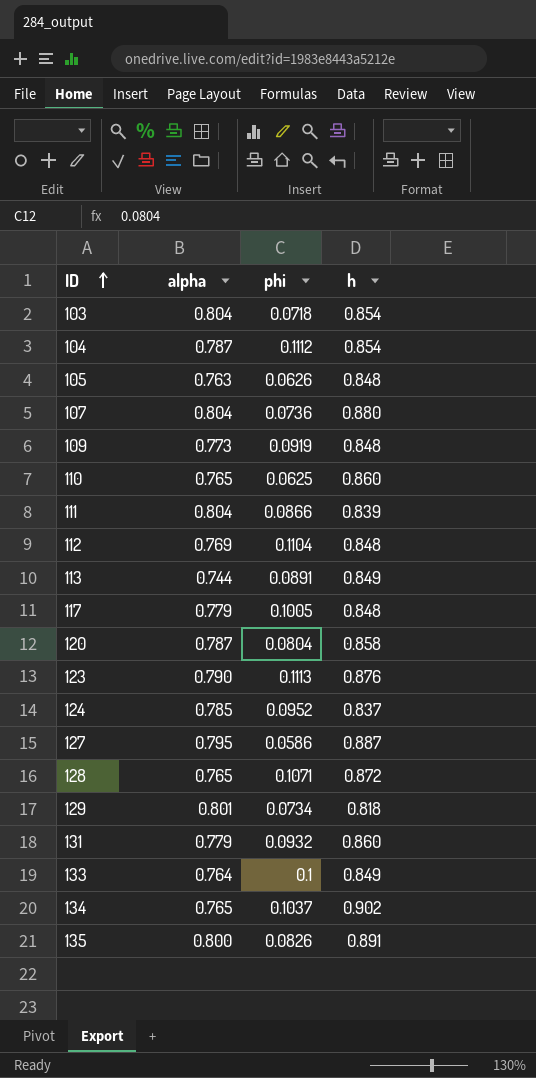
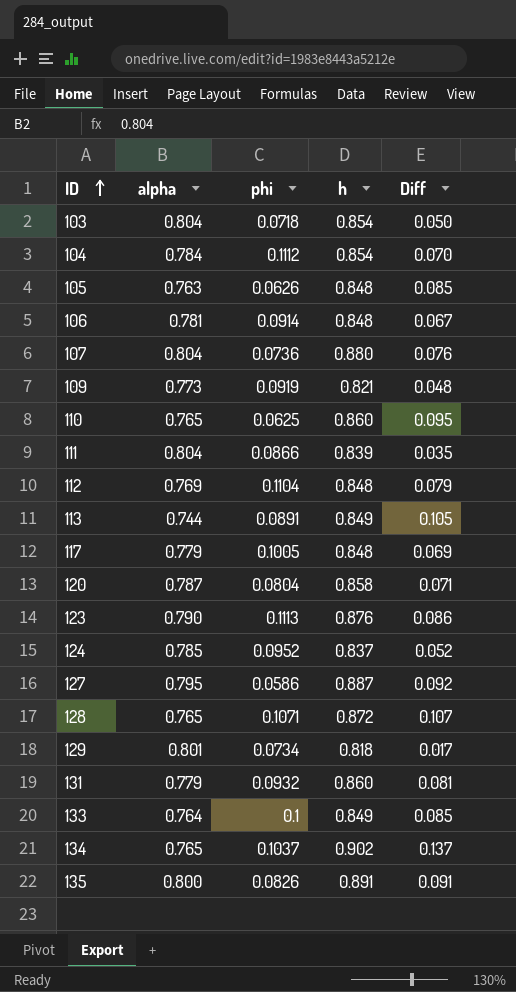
column Diff | formula: none -> [h] - [alpha]
104 | alpha: 0.787 -> 0.784
row 106: none -> 0.781 | 0.0914 | 0.848 | 0.067
109 | h: 0.848 -> 0.821

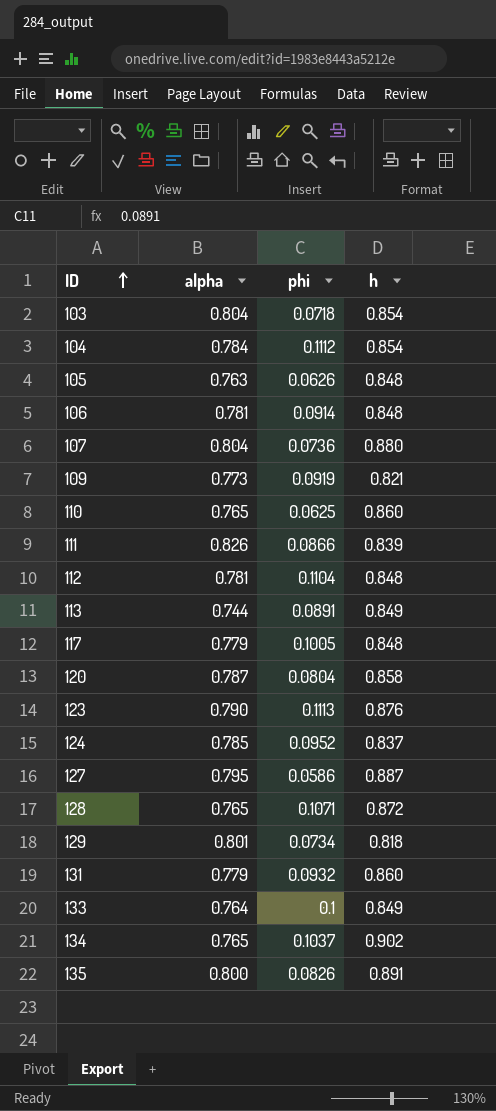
column Diff | formula: [h] - [alpha] -> none
111 | alpha: 0.804 -> 0.826
112 | alpha: 0.769 -> 0.781

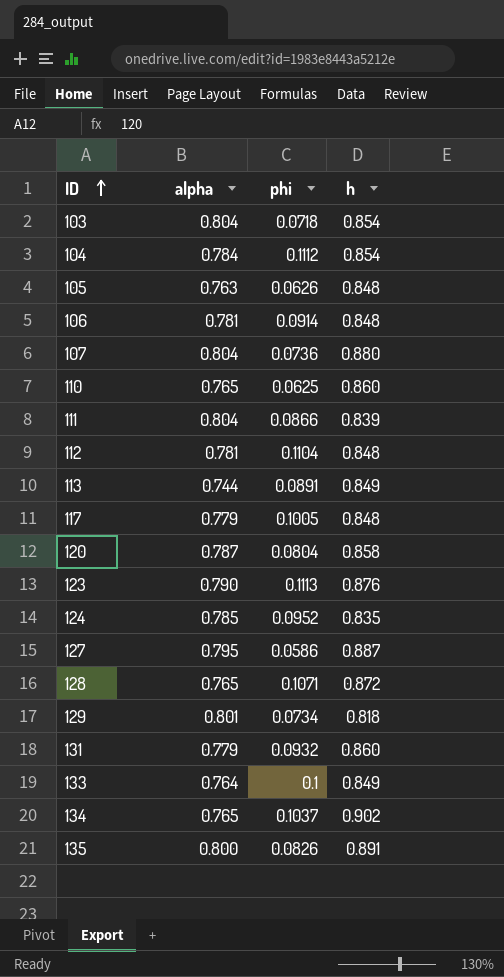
row 109: 0.773 | 0.0919 | 0.821 -> none
111 | alpha: 0.826 -> 0.804
124 | h: 0.837 -> 0.835

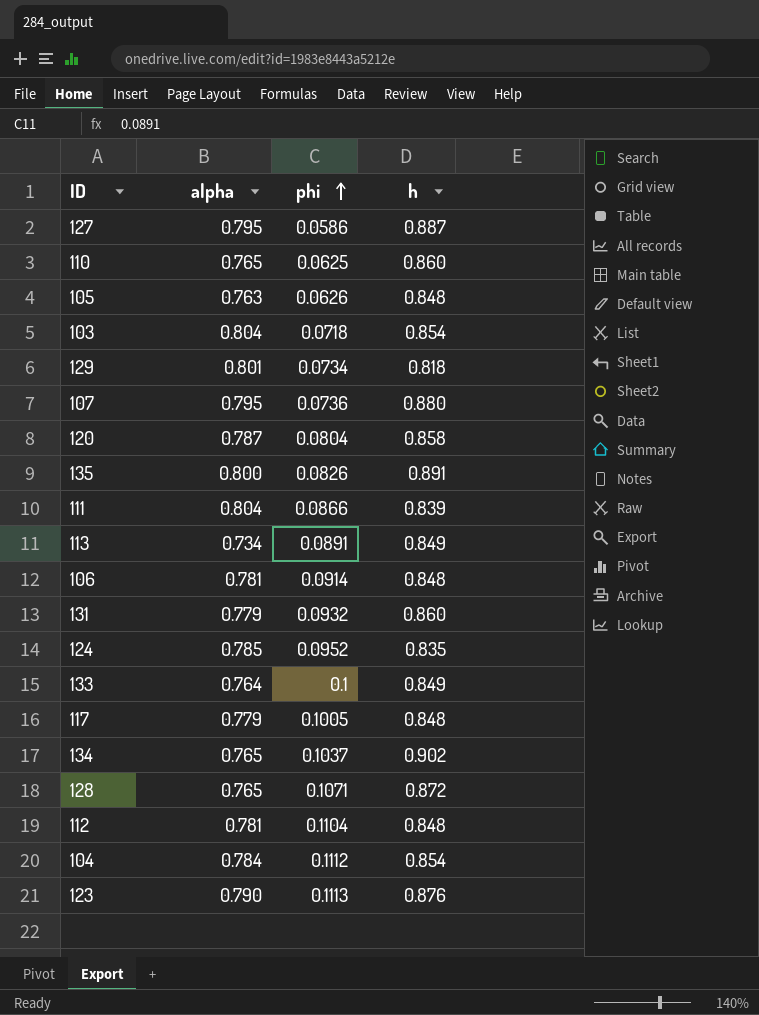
row order: ID ascending -> phi ascending
107 | alpha: 0.804 -> 0.795
113 | alpha: 0.744 -> 0.734

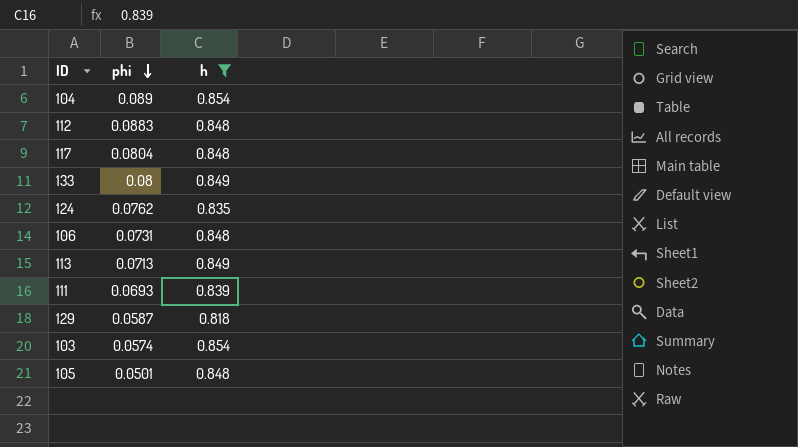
filter: none -> h <= 0.854
row order: phi ascending -> phi descending
column alpha | position: 2 -> none
104 | phi: 0.1112 -> 0.089
112 | phi: 0.1104 -> 0.0883
117 | phi: 0.1005 -> 0.0804
133 | phi: 0.1 -> 0.08
124 | phi: 0.0952 -> 0.0762
106 | phi: 0.0914 -> 0.0731
113 | phi: 0.0891 -> 0.0713
111 | phi: 0.0866 -> 0.0693
129 | phi: 0.0734 -> 0.0587
103 | phi: 0.0718 -> 0.0574
105 | phi: 0.0626 -> 0.0501

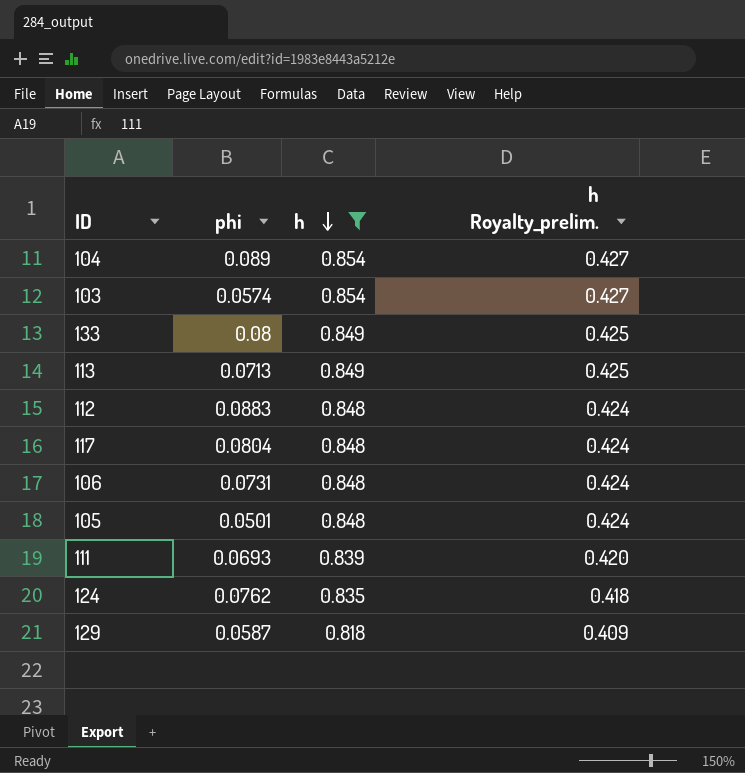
row order: phi descending -> h descending
column h Royalty_prelim. | formula: none -> [h] * 0.5

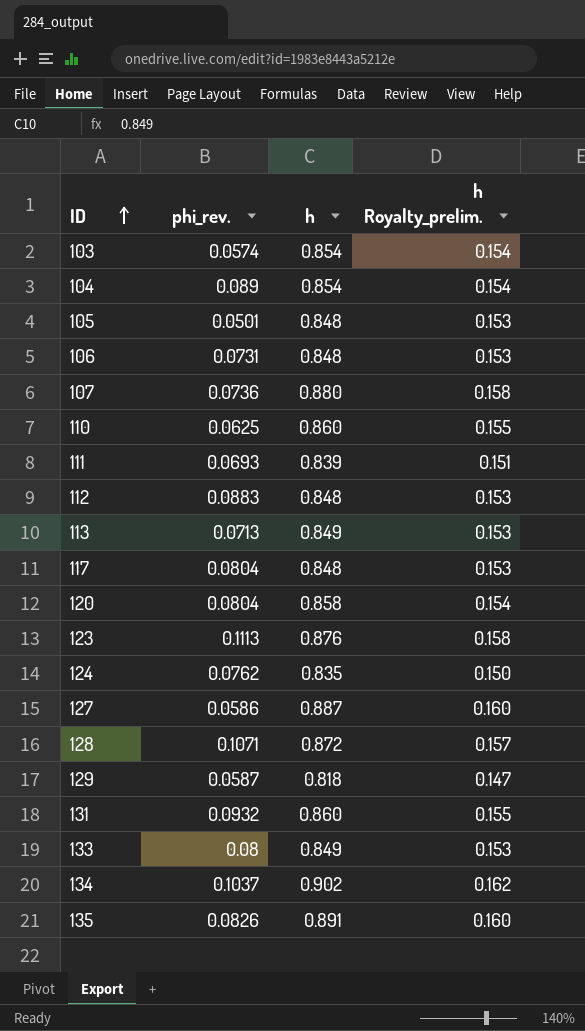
filter: h <= 0.854 -> none
row order: h descending -> ID ascending
column name: phi -> phi_rev.
column h Royalty_prelim. | formula: [h] * 0.5 -> [h] * 0.18

